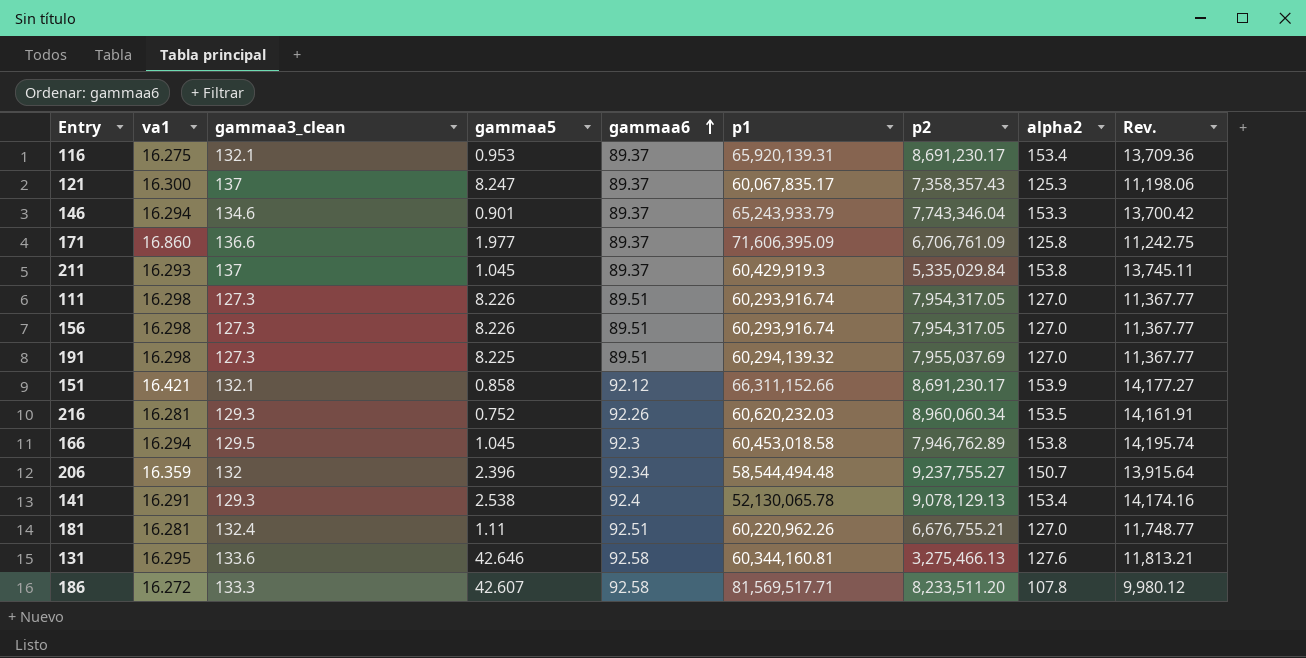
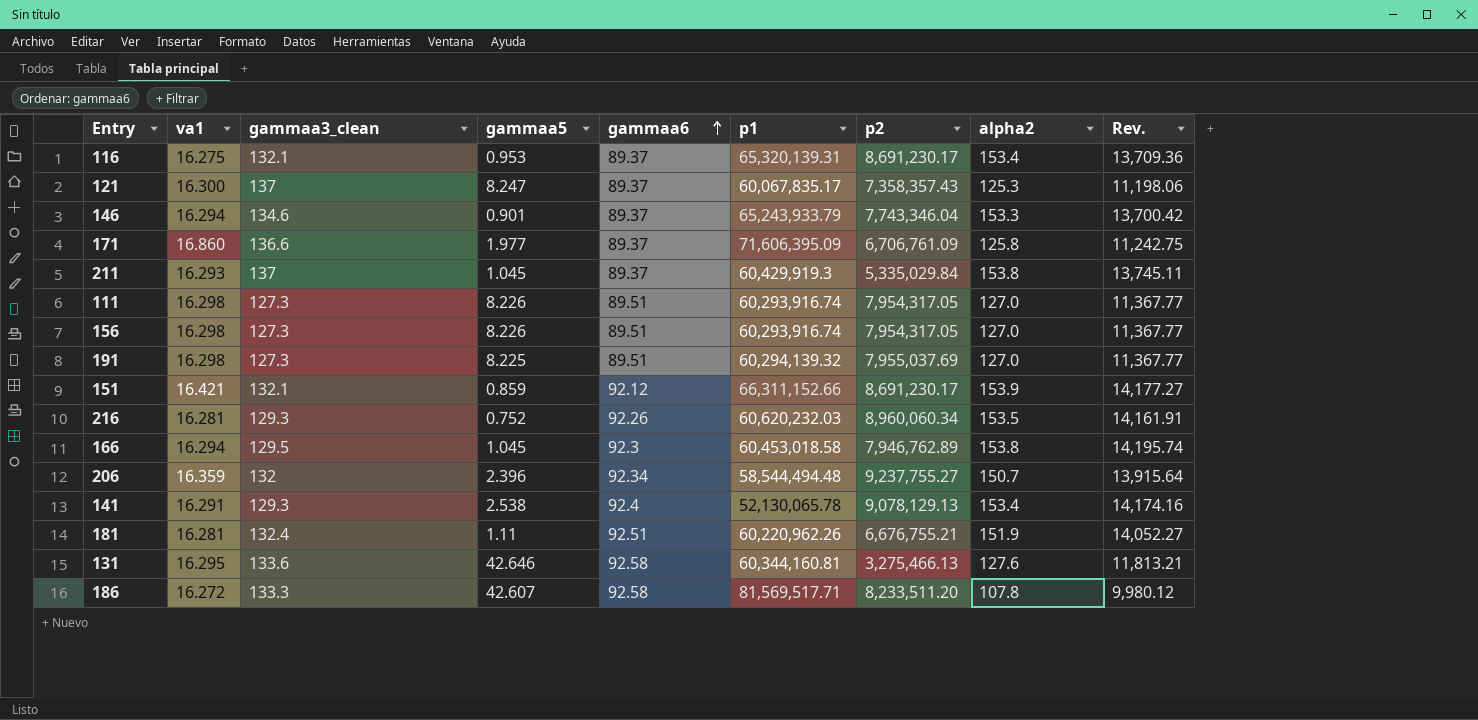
116 | p1: 65,920,139.31 -> 65,320,139.31
151 | gammaa5: 0.858 -> 0.859
181 | alpha2: 127.0 -> 151.9
181 | Rev.: 11,748.77 -> 14,052.27

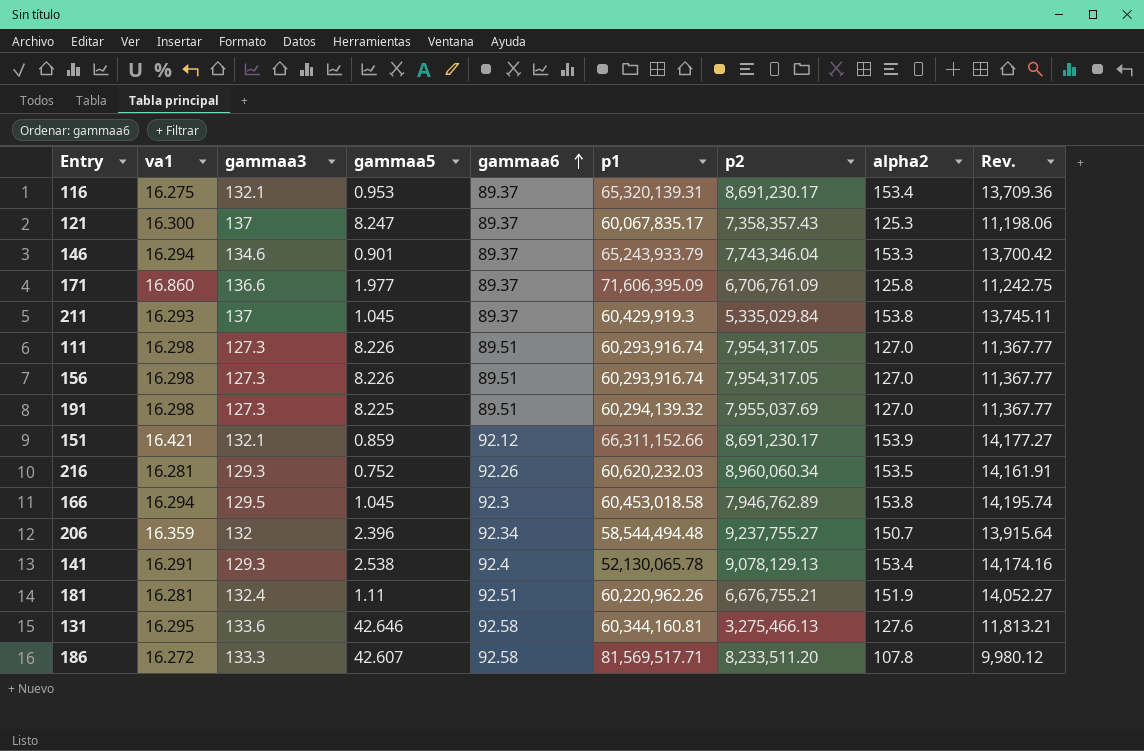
column name: gammaa3_clean -> gammaa3

